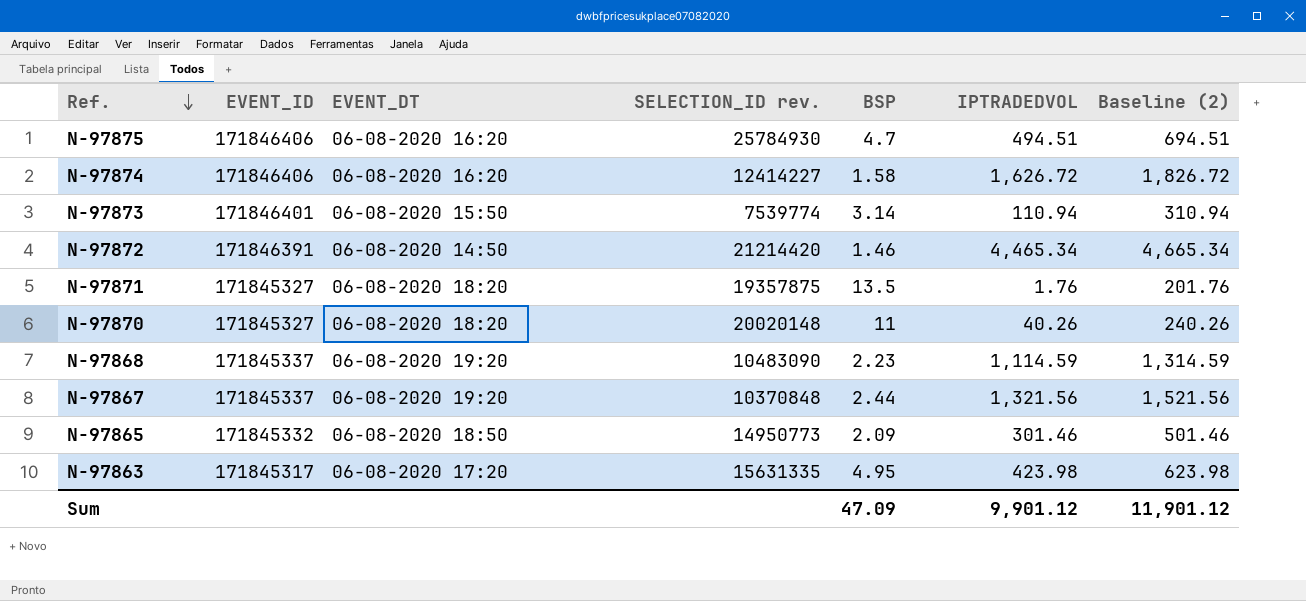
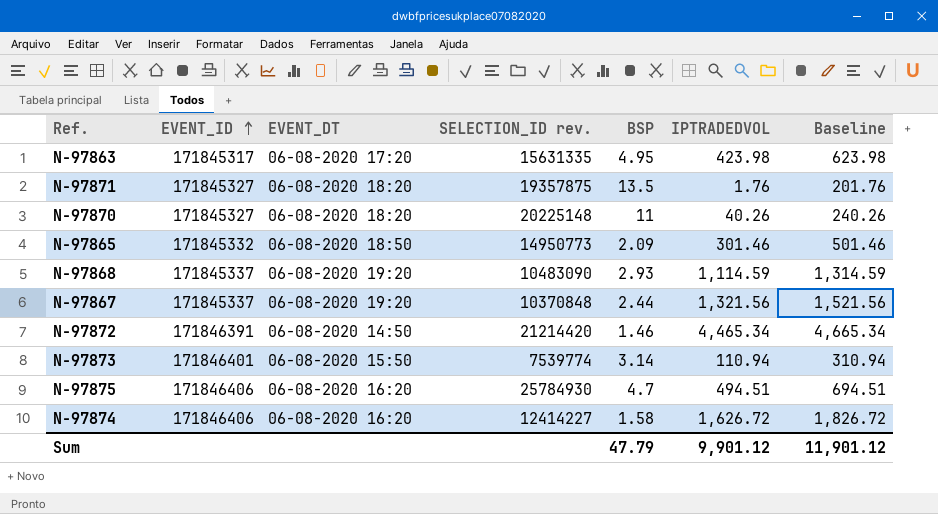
row order: Ref. descending -> EVENT_ID ascending
column name: Baseline (2) -> Baseline
N-97870 | SELECTION_ID rev.: 20020148 -> 20225148
N-97868 | BSP: 2.23 -> 2.93
Sum | BSP: 47.09 -> 47.79

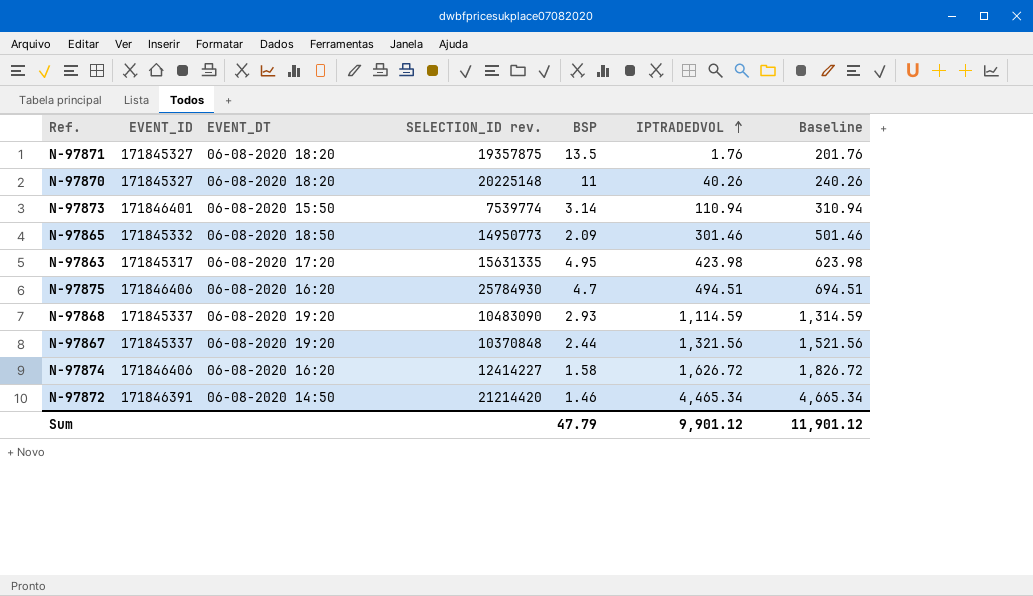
row order: EVENT_ID ascending -> IPTRADEDVOL ascending

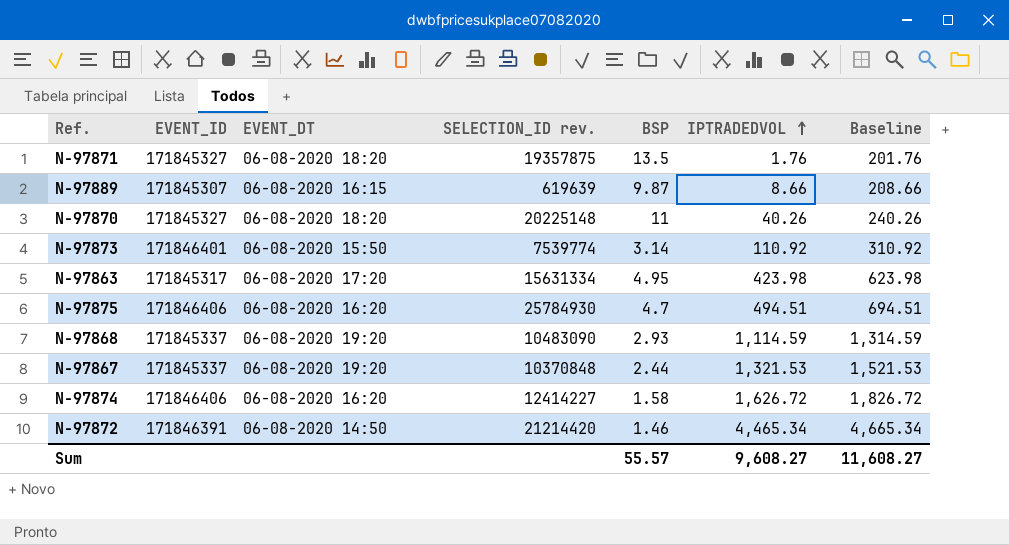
row N-97865: 171845332 | 06-08-2020 18:50 | 14950773 | 2.09 | 301.46 | 501.46 -> none
row N-97889: none -> 171845307 | 06-08-2020 16:15 | 619639 | 9.87 | 8.66 | 208.66
N-97873 | IPTRADEDVOL: 110.94 -> 110.92
N-97873 | Baseline: 310.94 -> 310.92
N-97863 | SELECTION_ID rev.: 15631335 -> 15631334
N-97867 | IPTRADEDVOL: 1,321.56 -> 1,321.53
N-97867 | Baseline: 1,521.56 -> 1,521.53
Sum | BSP: 47.79 -> 55.57
Sum | IPTRADEDVOL: 9,901.12 -> 9,608.27
Sum | Baseline: 11,901.12 -> 11,608.27

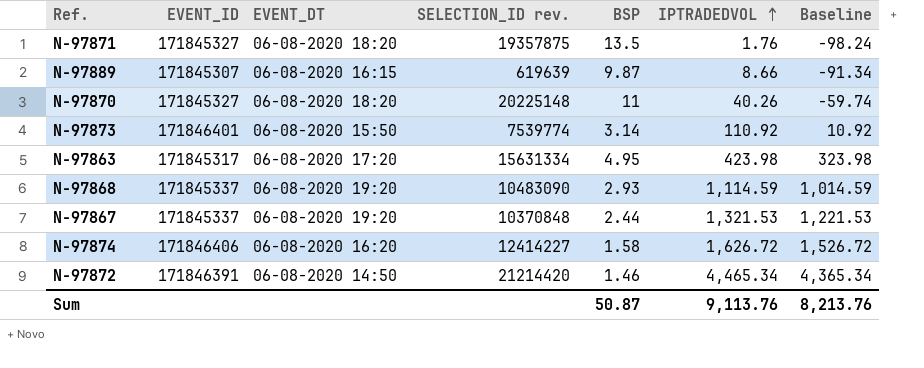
column Baseline | formula: [IPTRADEDVOL] + 200 -> [IPTRADEDVOL] - 100
row N-97875: 171846406 | 06-08-2020 16:20 | 25784930 | 4.7 | 494.51 | 694.51 -> none
Sum | BSP: 55.57 -> 50.87
Sum | IPTRADEDVOL: 9,608.27 -> 9,113.76
Sum | Baseline: 11,608.27 -> 8,213.76

